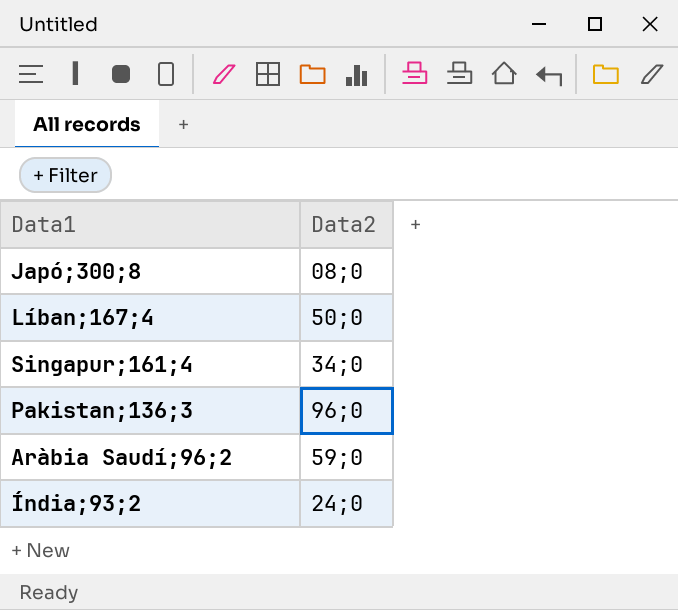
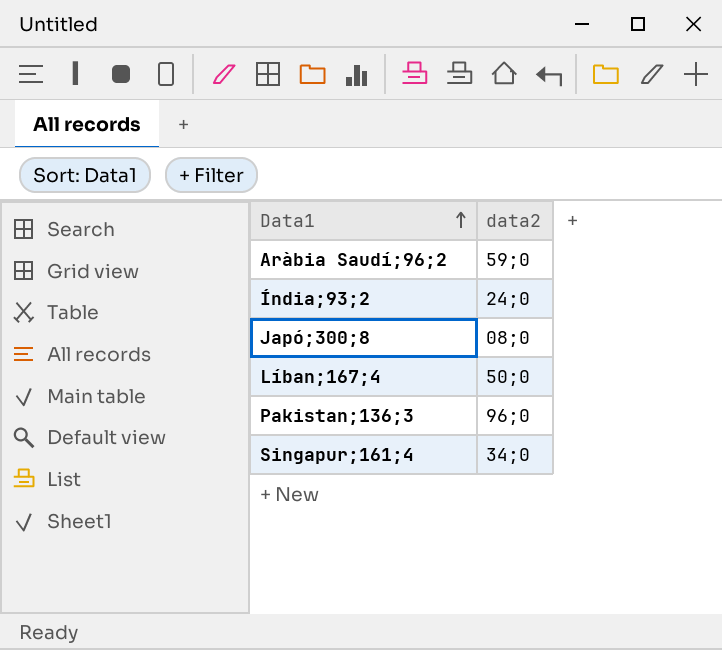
row order: none -> Data1 ascending
column name: Data2 -> data2

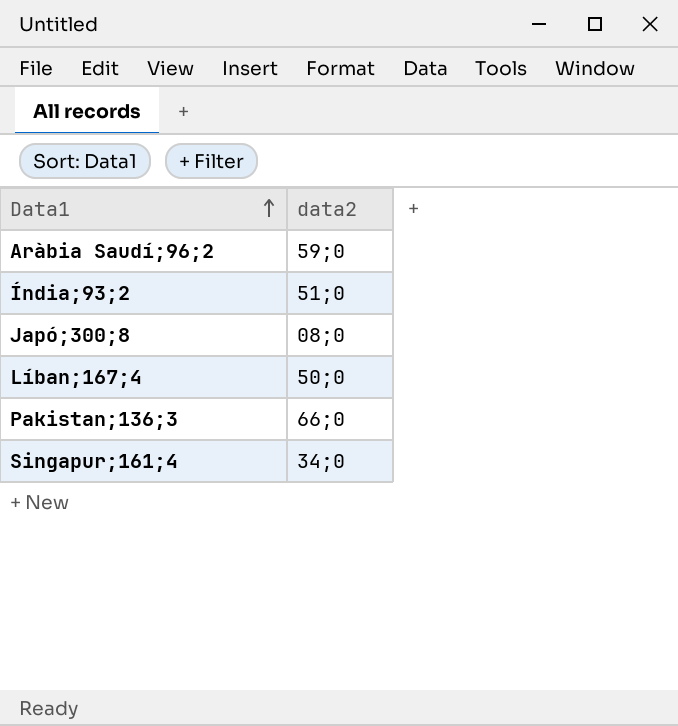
Índia;93;2 | data2: 24;0 -> 51;0
Pakistan;136;3 | data2: 96;0 -> 66;0

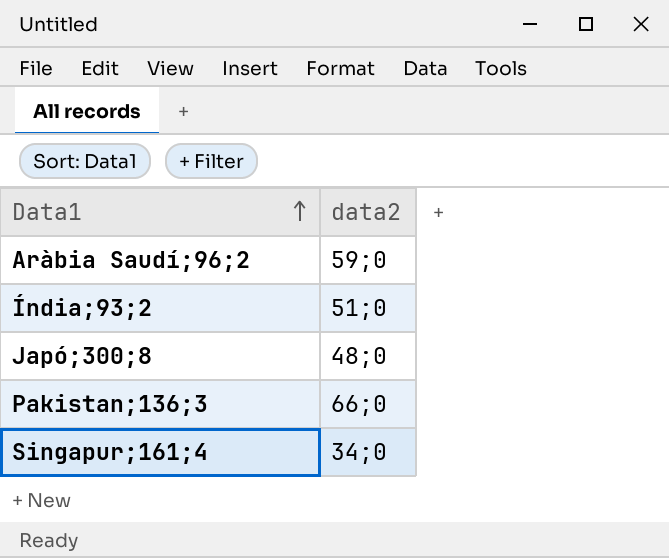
row Líban;167;4: 50;0 -> none
Japó;300;8 | data2: 08;0 -> 48;0

